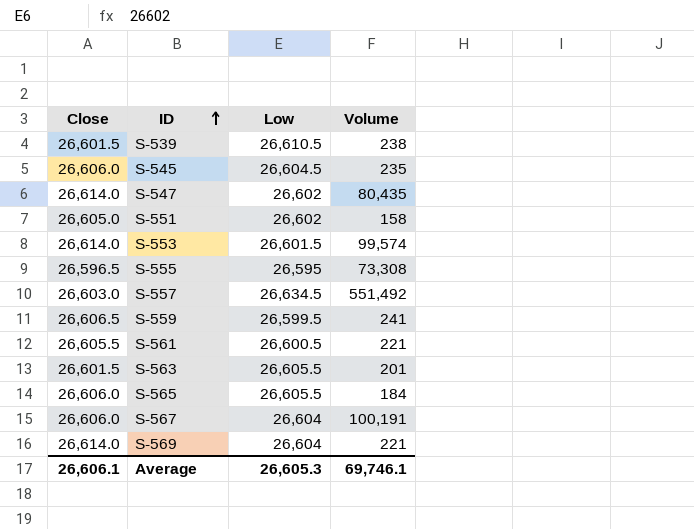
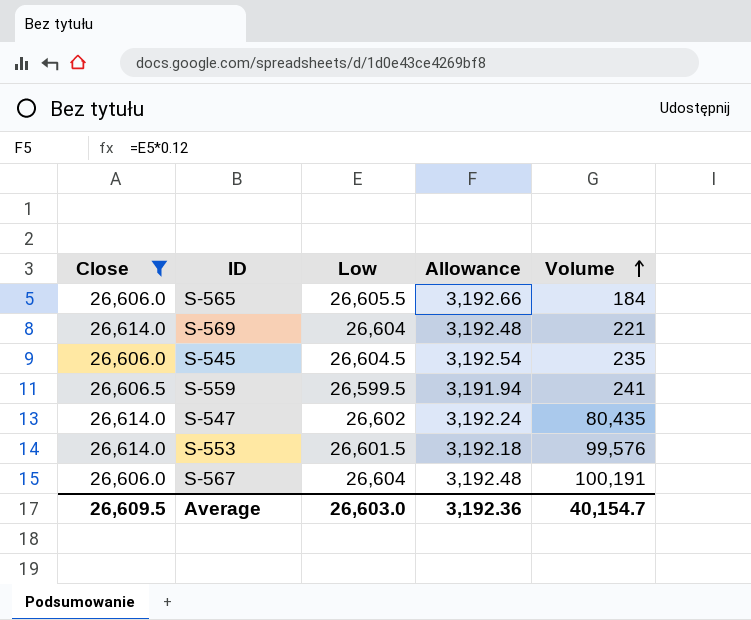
filter: none -> Close >= 26,606.0
row order: ID ascending -> Volume ascending
column Allowance | formula: none -> [Low] * 0.12
S-553 | Volume: 99,574 -> 99,576
Average | Close: 26,606.1 -> 26,609.5
Average | Low: 26,605.3 -> 26,603.0
Average | Volume: 69,746.1 -> 40,154.7

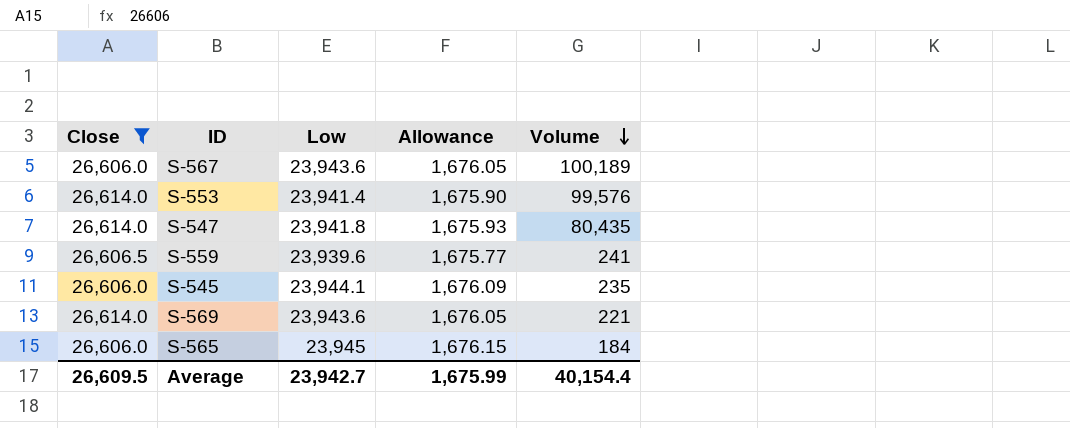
row order: Volume ascending -> Volume descending
column Allowance | formula: [Low] * 0.12 -> [Low] * 0.07
S-567 | Low: 26,604 -> 23,943.6
S-567 | Volume: 100,191 -> 100,189
S-553 | Low: 26,601.5 -> 23,941.4
S-547 | Low: 26,602 -> 23,941.8
S-559 | Low: 26,599.5 -> 23,939.6
S-545 | Low: 26,604.5 -> 23,944.1
S-569 | Low: 26,604 -> 23,943.6
S-565 | Low: 26,605.5 -> 23,945
Average | Low: 26,603.0 -> 23,942.7
Average | Allowance: 3,192.36 -> 1,675.99
Average | Volume: 40,154.7 -> 40,154.4

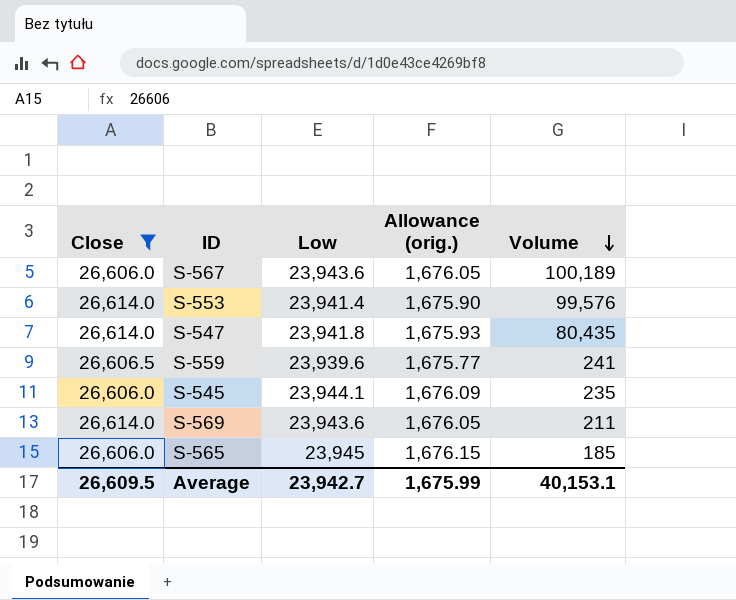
column name: Allowance -> Allowance (orig.)
S-569 | Volume: 221 -> 211
S-565 | Volume: 184 -> 185
Average | Volume: 40,154.4 -> 40,153.1

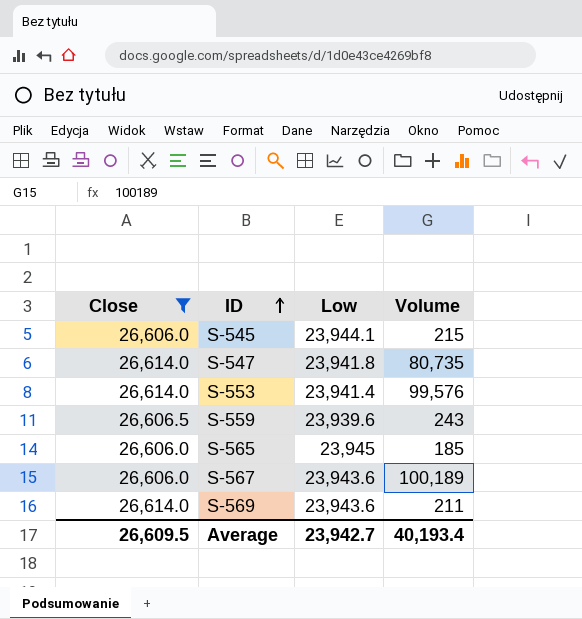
row order: Volume descending -> ID ascending
column Allowance (orig.) | formula: [Low] * 0.07 -> none
S-545 | Volume: 235 -> 215
S-547 | Volume: 80,435 -> 80,735
S-559 | Volume: 241 -> 243
Average | Volume: 40,153.1 -> 40,193.4

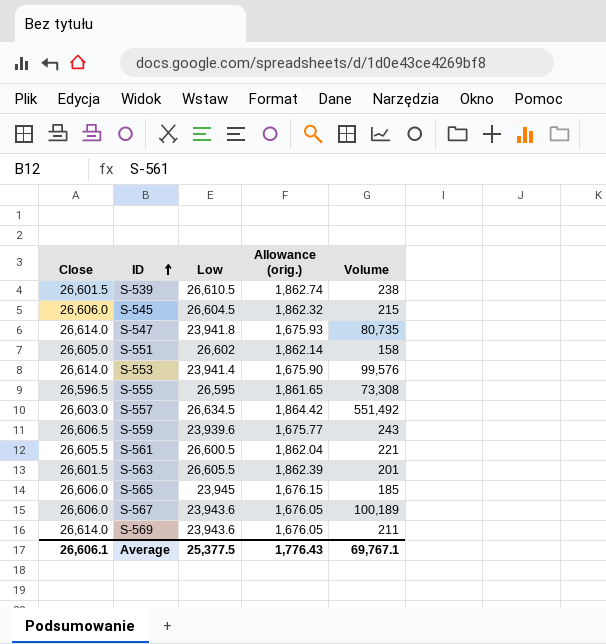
filter: Close >= 26,606.0 -> none
column Allowance (orig.) | formula: none -> [Low] * 0.07
S-545 | Low: 23,944.1 -> 26,604.5
Average | Close: 26,609.5 -> 26,606.1
Average | Low: 23,942.7 -> 25,377.5
Average | Volume: 40,193.4 -> 69,767.1

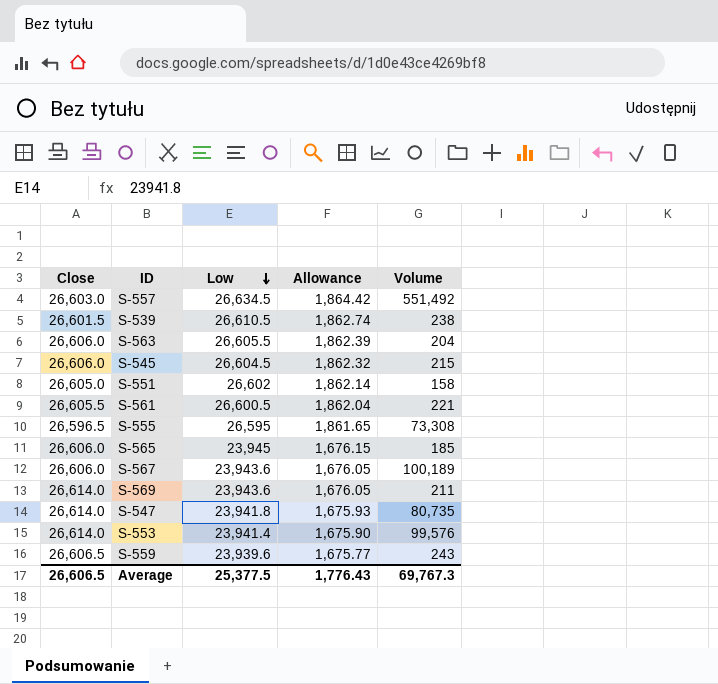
row order: ID ascending -> Low descending
column name: Allowance (orig.) -> Allowance
S-563 | Close: 26,601.5 -> 26,606.0
S-563 | Volume: 201 -> 204
Average | Close: 26,606.1 -> 26,606.5
Average | Volume: 69,767.1 -> 69,767.3

